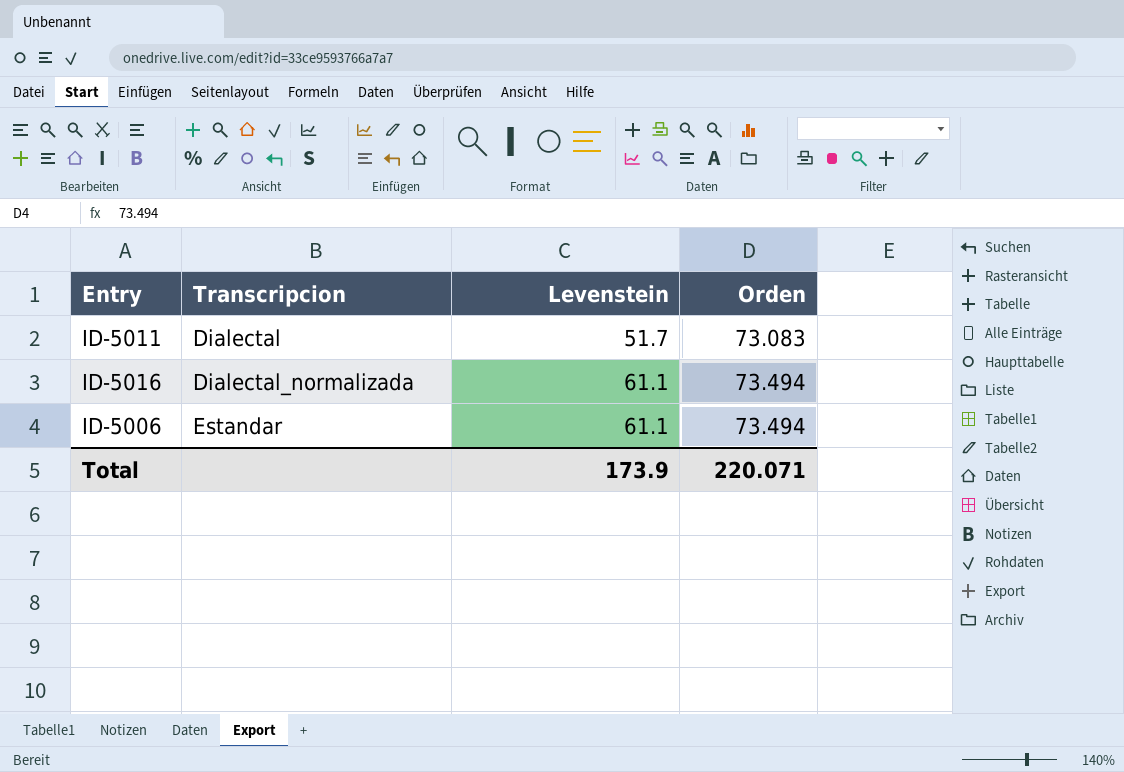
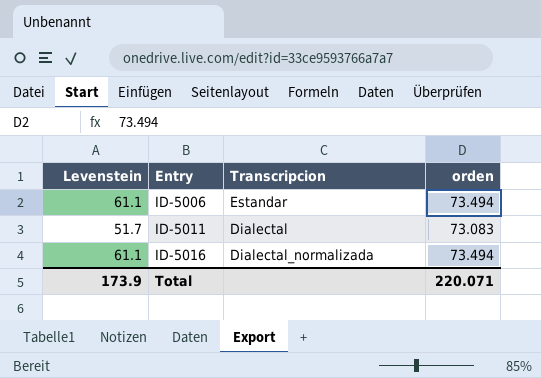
row order: Transcripcion ascending -> Entry ascending
column Levenstein | position: 3 -> 1
column name: Orden -> orden

